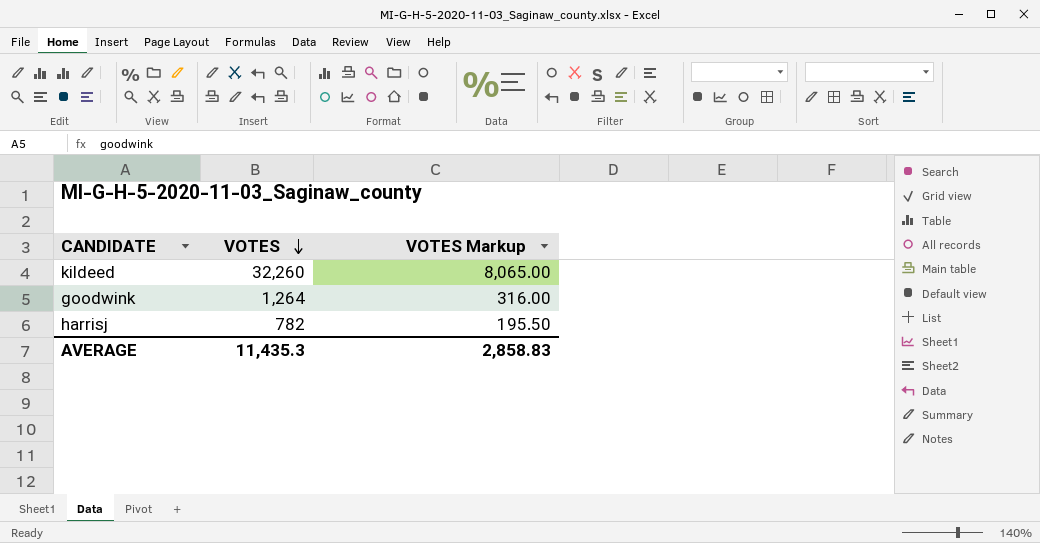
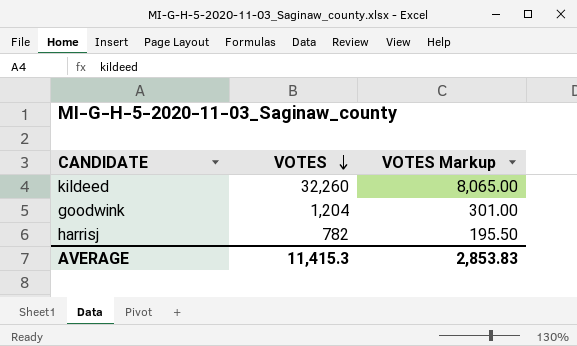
goodwink | VOTES: 1,264 -> 1,204
goodwink | VOTES Markup: 316.00 -> 301.00
AVERAGE | VOTES: 11,435.3 -> 11,415.3
AVERAGE | VOTES Markup: 2,858.83 -> 2,853.83

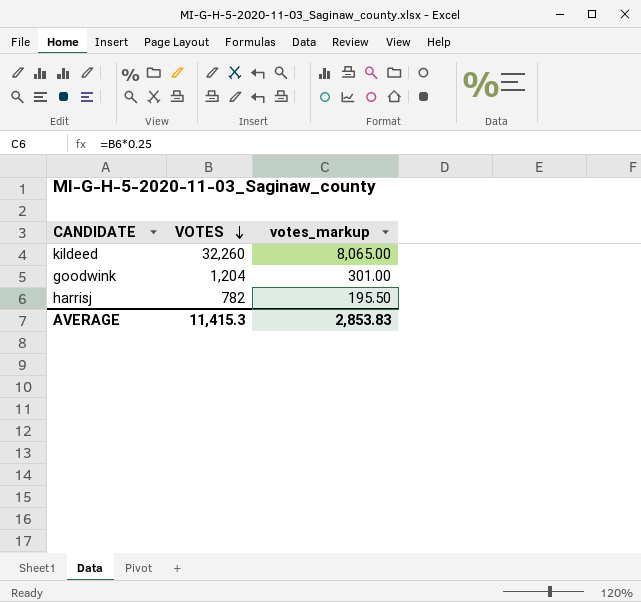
column name: VOTES Markup -> votes_markup

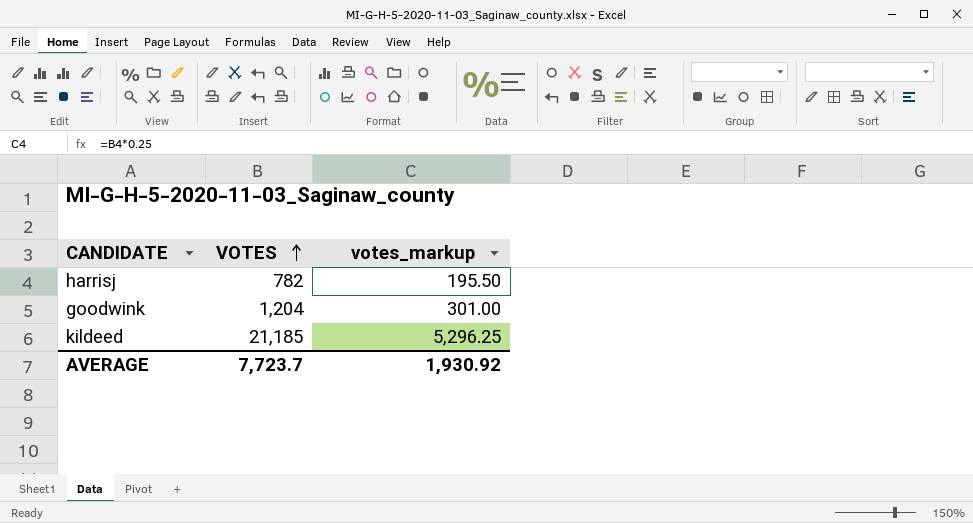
row order: VOTES descending -> VOTES ascending
kildeed | VOTES: 32,260 -> 21,185
kildeed | votes_markup: 8,065.00 -> 5,296.25
AVERAGE | VOTES: 11,415.3 -> 7,723.7
AVERAGE | votes_markup: 2,853.83 -> 1,930.92

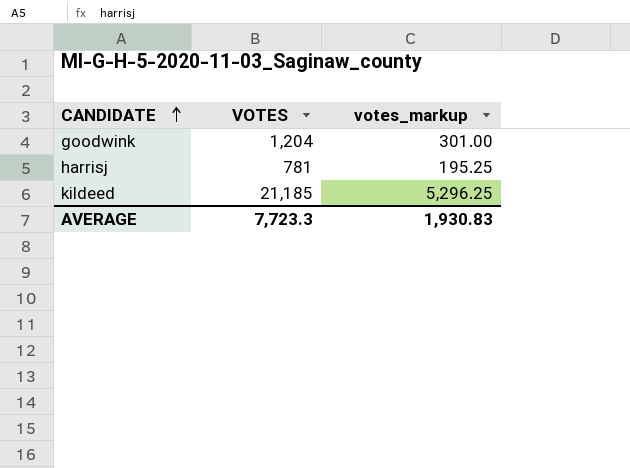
row order: VOTES ascending -> CANDIDATE ascending
harrisj | VOTES: 782 -> 781
harrisj | votes_markup: 195.50 -> 195.25
AVERAGE | VOTES: 7,723.7 -> 7,723.3
AVERAGE | votes_markup: 1,930.92 -> 1,930.83

